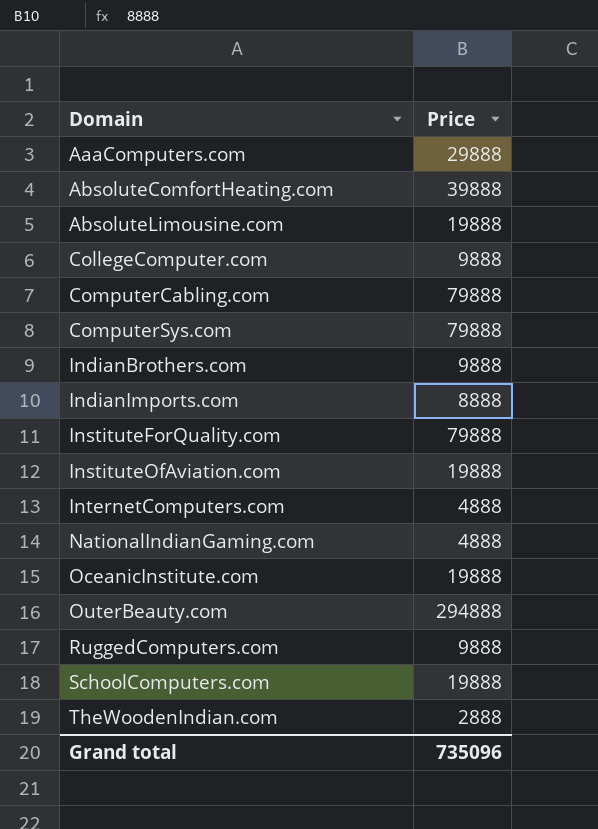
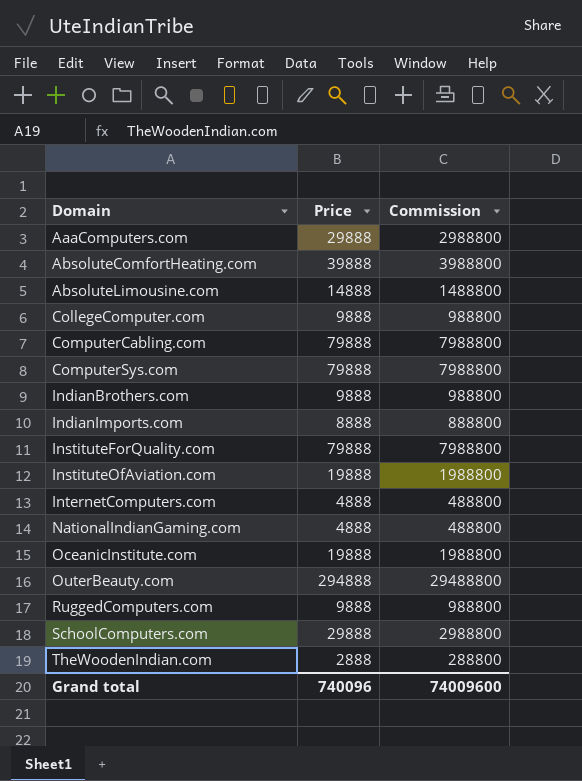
column Commission | formula: none -> [Price] * 100
AbsoluteLimousine.com | Price: 19888 -> 14888
SchoolComputers.com | Price: 19888 -> 29888
Grand total | Price: 735096 -> 740096

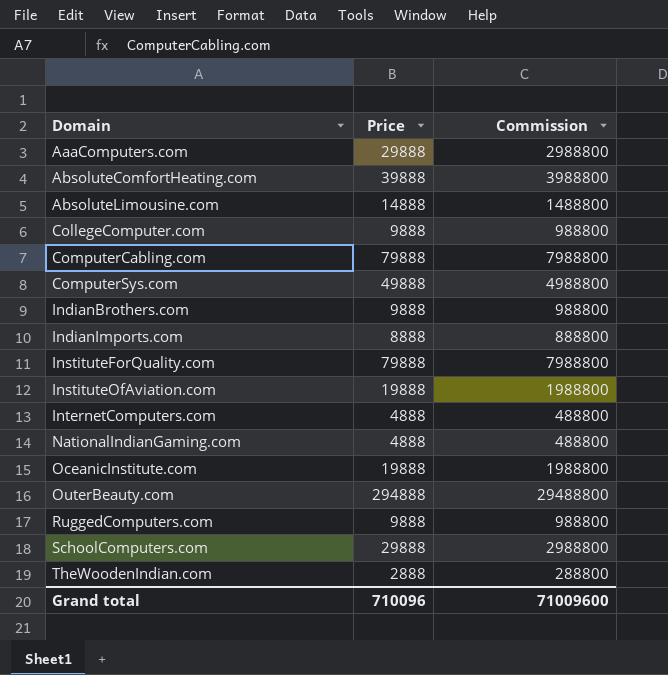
ComputerSys.com | Price: 79888 -> 49888
ComputerSys.com | Commission: 7988800 -> 4988800
Grand total | Price: 740096 -> 710096
Grand total | Commission: 74009600 -> 71009600

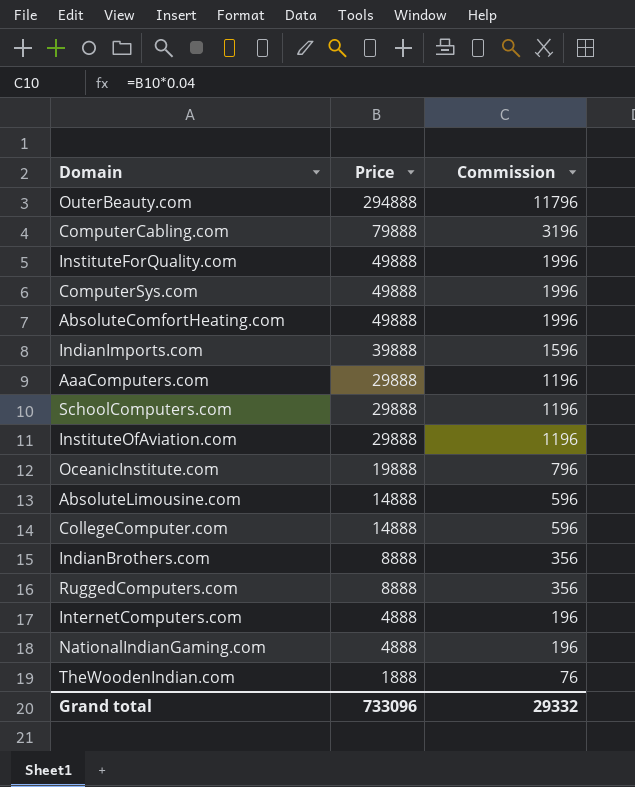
row order: Domain ascending -> Price descending
column Commission | formula: [Price] * 100 -> [Price] * 0.04
InstituteForQuality.com | Price: 79888 -> 49888
AbsoluteComfortHeating.com | Price: 39888 -> 49888
IndianImports.com | Price: 8888 -> 39888
InstituteOfAviation.com | Price: 19888 -> 29888
CollegeComputer.com | Price: 9888 -> 14888
IndianBrothers.com | Price: 9888 -> 8888
RuggedComputers.com | Price: 9888 -> 8888
TheWoodenIndian.com | Price: 2888 -> 1888
Grand total | Price: 710096 -> 733096
Grand total | Commission: 71009600 -> 29332

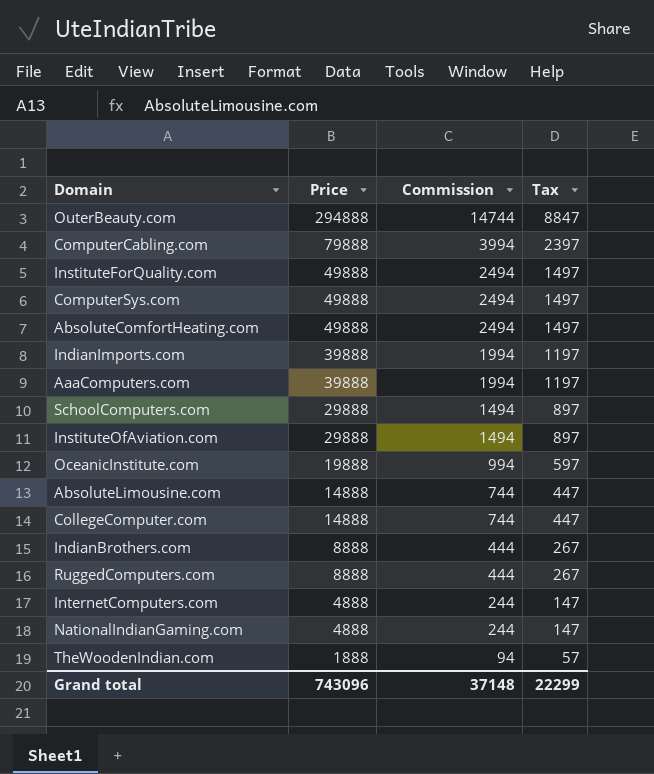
column Commission | formula: [Price] * 0.04 -> [Price] * 0.05
column Tax | formula: none -> [Price] * 0.03
AaaComputers.com | Price: 29888 -> 39888
Grand total | Price: 733096 -> 743096
Grand total | Commission: 29332 -> 37148

